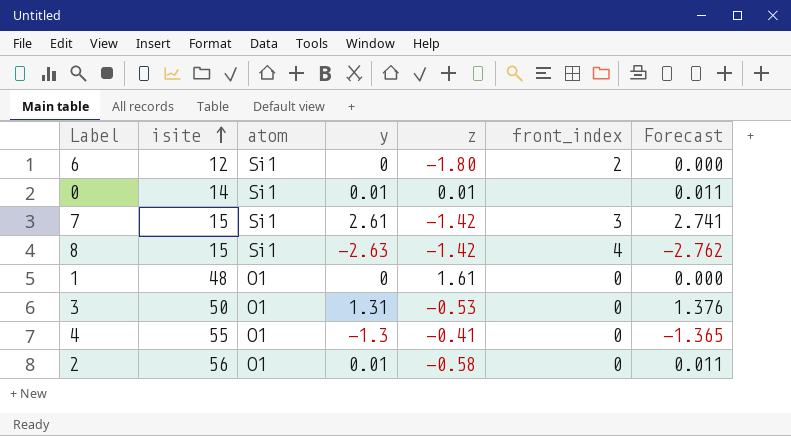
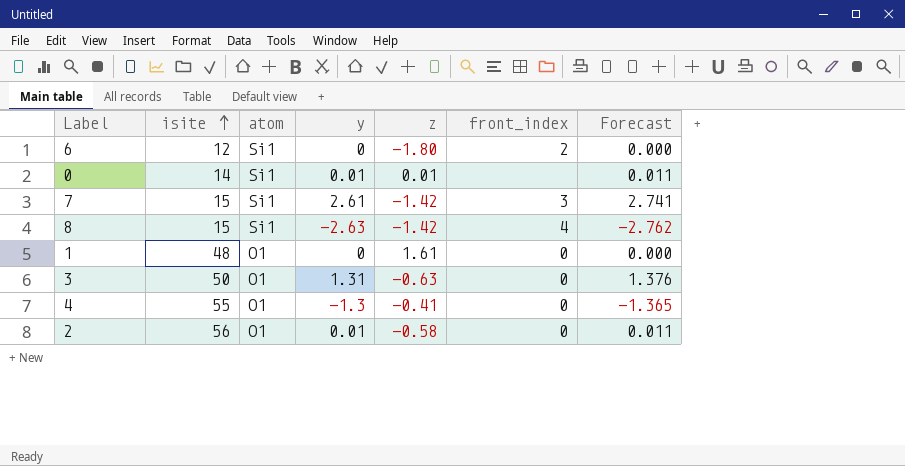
3 | z: -0.53 -> -0.63

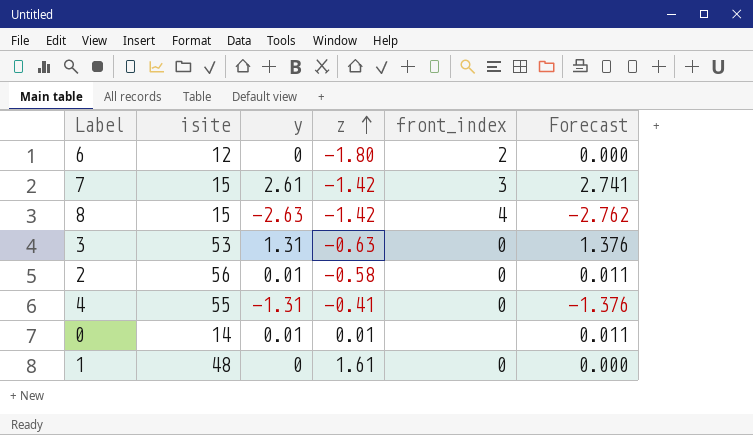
row order: isite ascending -> z ascending
column atom | position: 3 -> none
3 | isite: 50 -> 53
4 | y: -1.3 -> -1.31
4 | Forecast: -1.365 -> -1.376

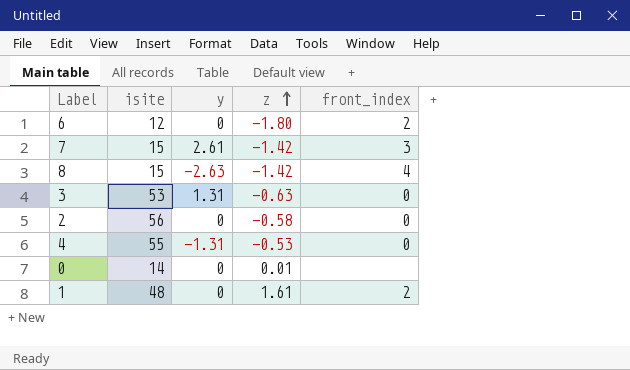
column Forecast | formula: [y] * 1.05 -> none
2 | y: 0.01 -> 0
4 | z: -0.41 -> -0.53
0 | y: 0.01 -> 0
1 | front_index: 0 -> 2

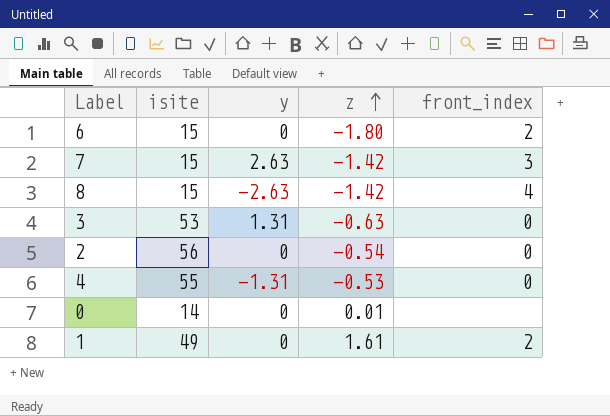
6 | isite: 12 -> 15
7 | y: 2.61 -> 2.63
2 | z: -0.58 -> -0.54
1 | isite: 48 -> 49

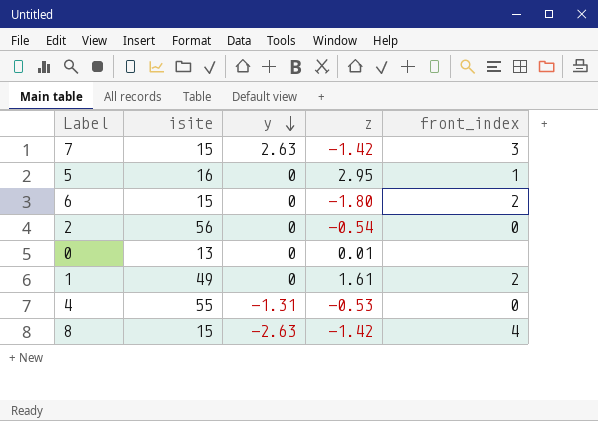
row order: z ascending -> y descending
row 3: 53 | 1.31 | -0.63 | 0 -> none
row 5: none -> 16 | 0 | 2.95 | 1
0 | isite: 14 -> 13

